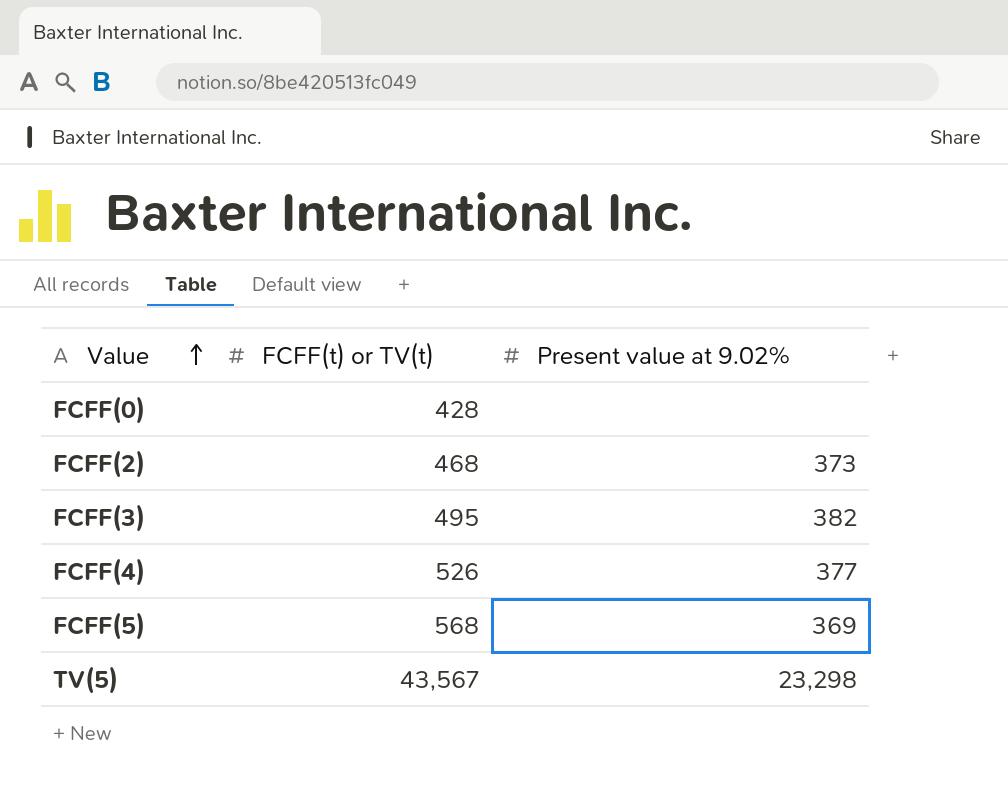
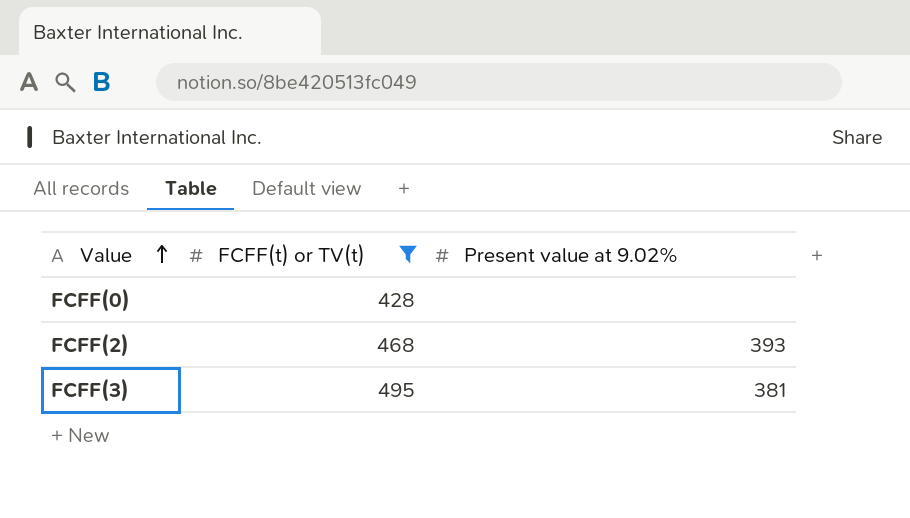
filter: none -> FCFF(t) or TV(t) <= 495
FCFF(2) | Present value at 9.02%: 373 -> 393
FCFF(3) | Present value at 9.02%: 382 -> 381

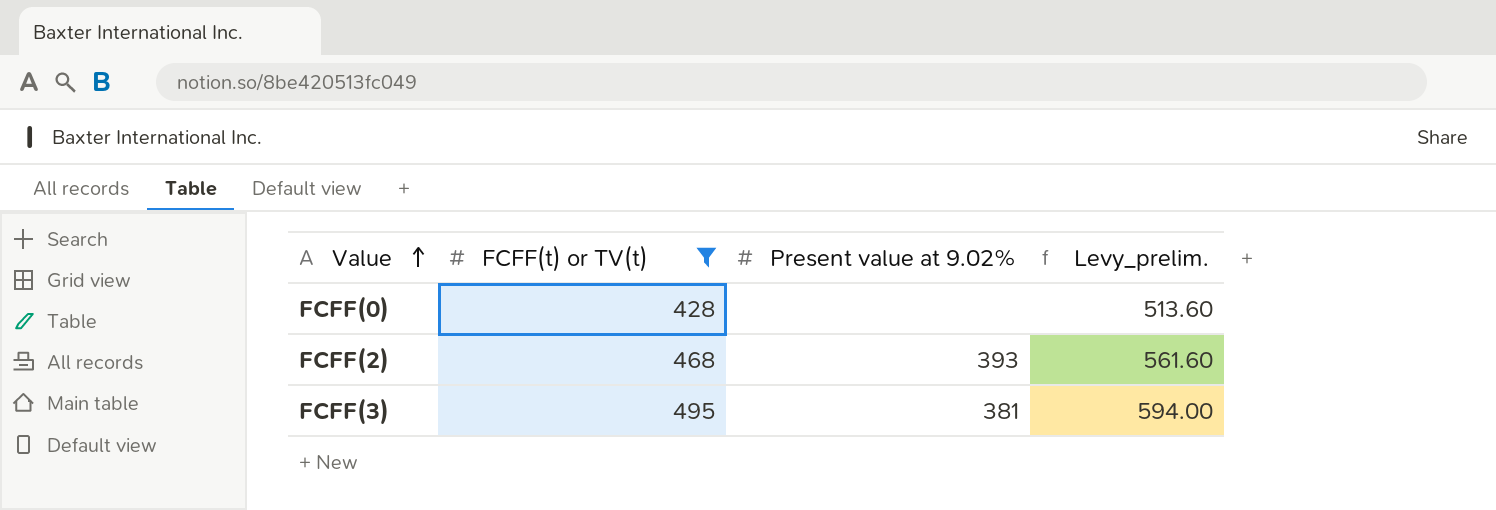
column Levy_prelim. | formula: none -> [FCFF(t) or TV(t)] * 1.2

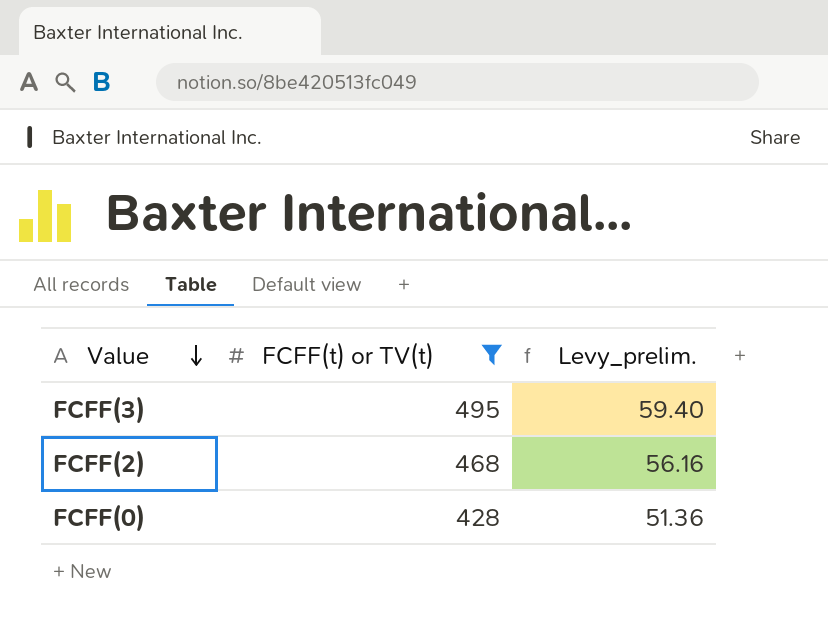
row order: Value ascending -> Value descending
column Present value at 9.02% | position: 3 -> none
column Levy_prelim. | formula: [FCFF(t) or TV(t)] * 1.2 -> [FCFF(t) or TV(t)] * 0.12

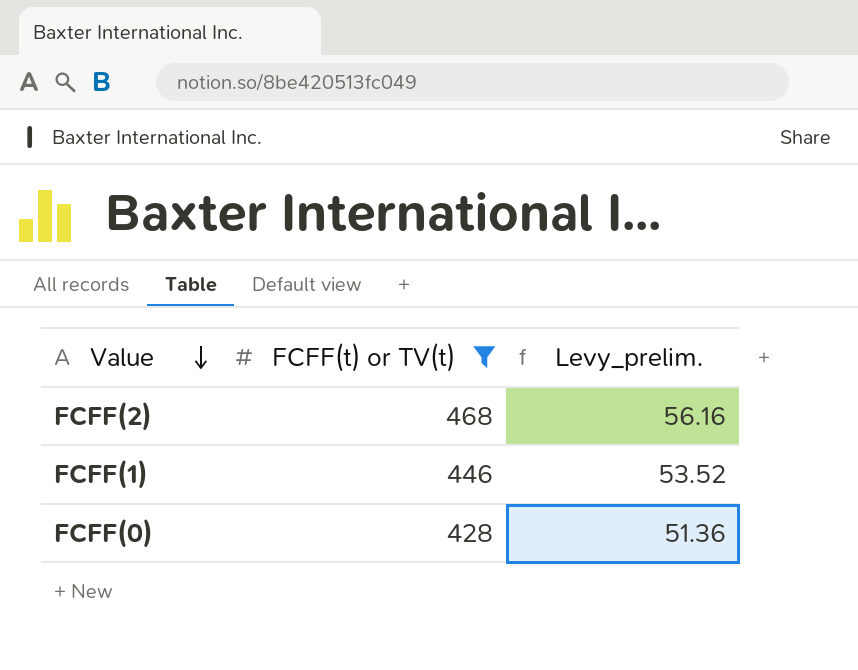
row FCFF(3): 495 | 59.40 -> none
row FCFF(1): none -> 446 | 53.52

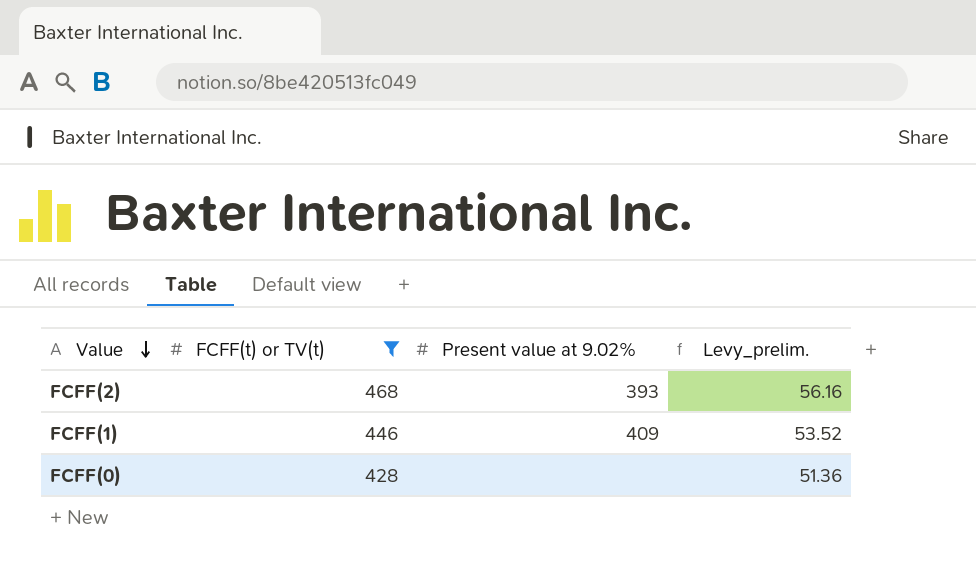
column Present value at 9.02% | position: none -> 3

